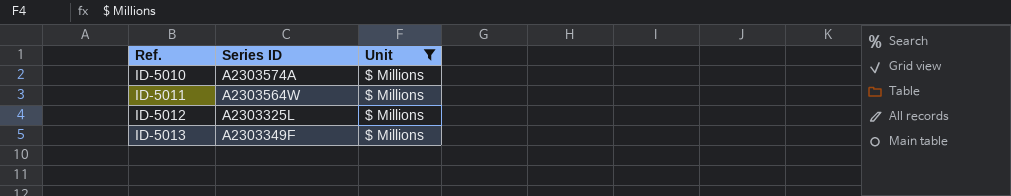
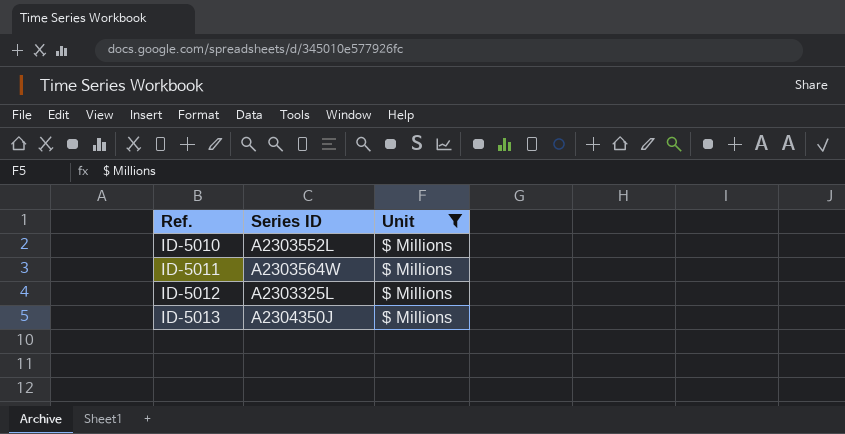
ID-5010 | Series ID: A2303574A -> A2303552L
ID-5013 | Series ID: A2303349F -> A2304350J

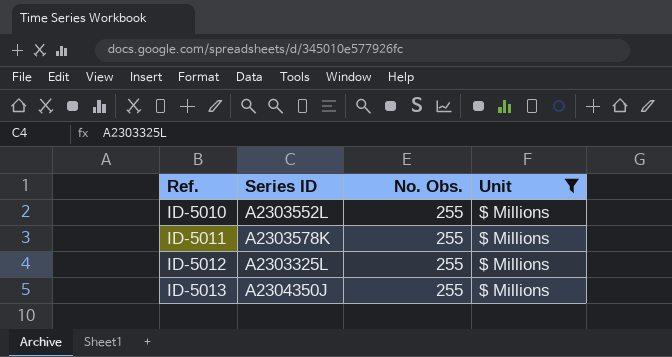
column No. Obs. | position: none -> 3
ID-5011 | Series ID: A2303564W -> A2303578K

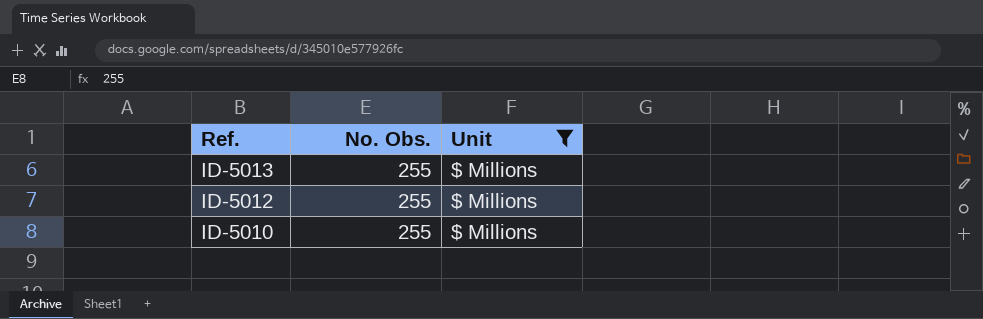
row order: Ref. ascending -> Ref. descending
column Series ID | position: 2 -> none
row ID-5011: A2303578K | 255 | $ Millions -> none

